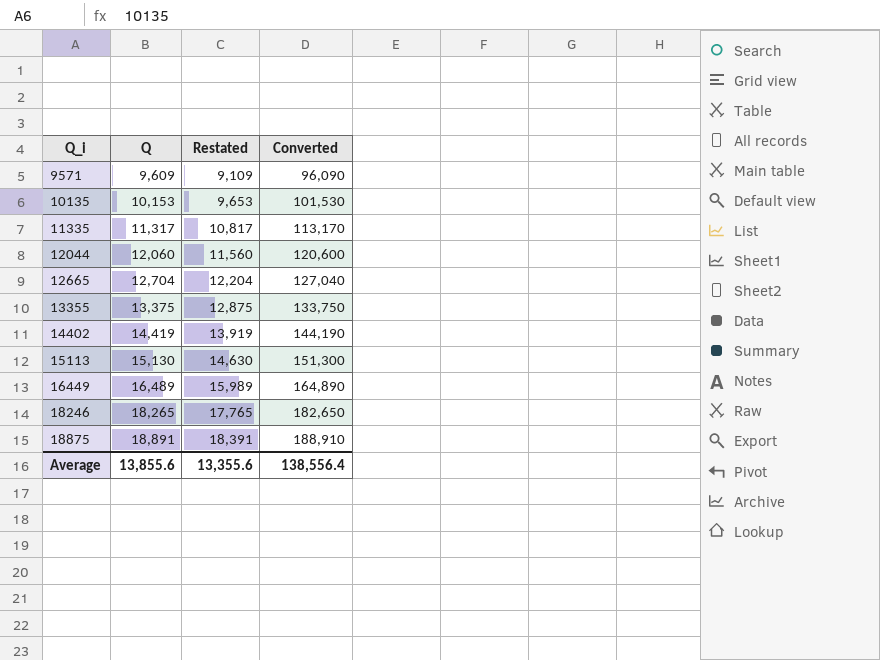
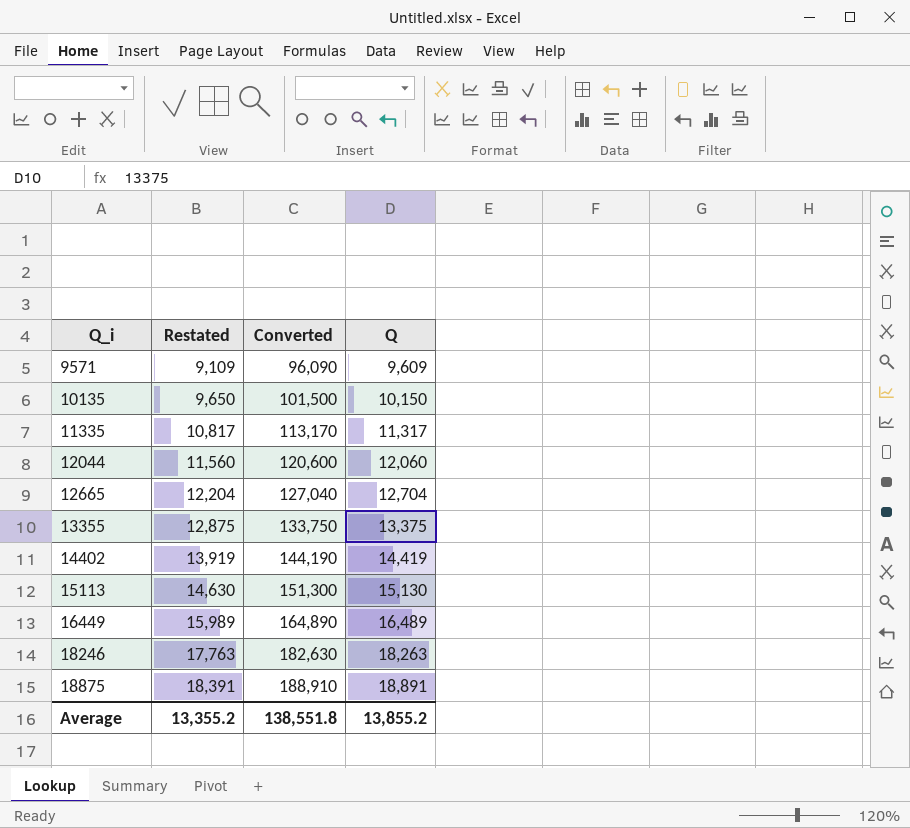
column Q | position: 2 -> 4
10135 | Restated: 9,653 -> 9,650
10135 | Converted: 101,530 -> 101,500
10135 | Q: 10,153 -> 10,150
18246 | Restated: 17,765 -> 17,763
18246 | Converted: 182,650 -> 182,630
18246 | Q: 18,265 -> 18,263
Average | Restated: 13,355.6 -> 13,355.2
Average | Converted: 138,556.4 -> 138,551.8
Average | Q: 13,855.6 -> 13,855.2

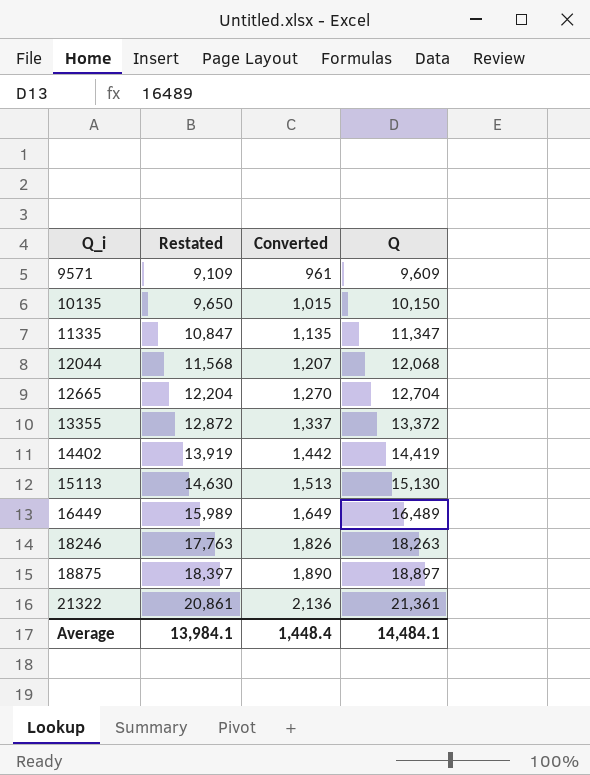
column Converted | formula: [Q] * 10 -> [Q] * 0.1
11335 | Restated: 10,817 -> 10,847
11335 | Q: 11,317 -> 11,347
12044 | Restated: 11,560 -> 11,568
12044 | Q: 12,060 -> 12,068
13355 | Restated: 12,875 -> 12,872
13355 | Q: 13,375 -> 13,372
18875 | Restated: 18,391 -> 18,397
18875 | Q: 18,891 -> 18,897
row 21322: none -> 20,861 | 2,136 | 21,361
Average | Restated: 13,355.2 -> 13,984.1
Average | Converted: 138,551.8 -> 1,448.4
Average | Q: 13,855.2 -> 14,484.1

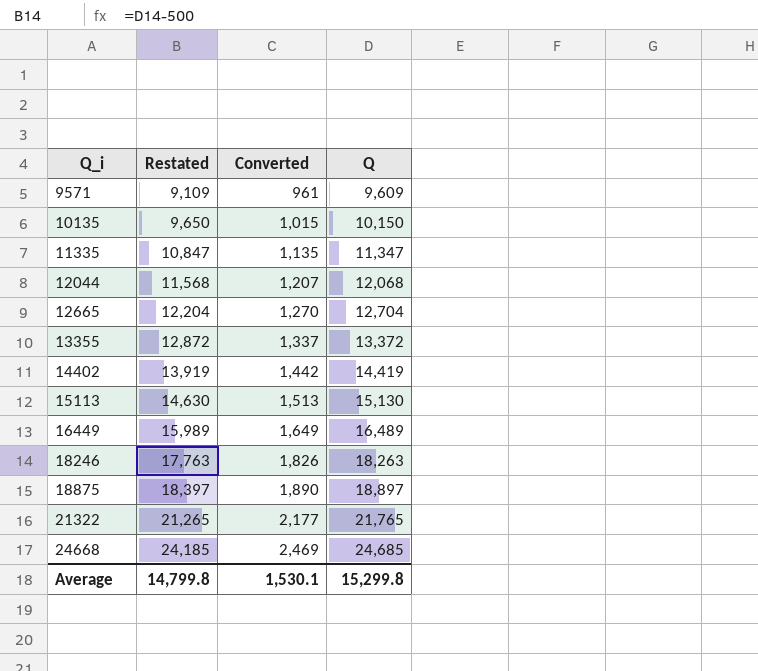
21322 | Restated: 20,861 -> 21,265
21322 | Converted: 2,136 -> 2,177
21322 | Q: 21,361 -> 21,765
row 24668: none -> 24,185 | 2,469 | 24,685
Average | Restated: 13,984.1 -> 14,799.8
Average | Converted: 1,448.4 -> 1,530.1
Average | Q: 14,484.1 -> 15,299.8

